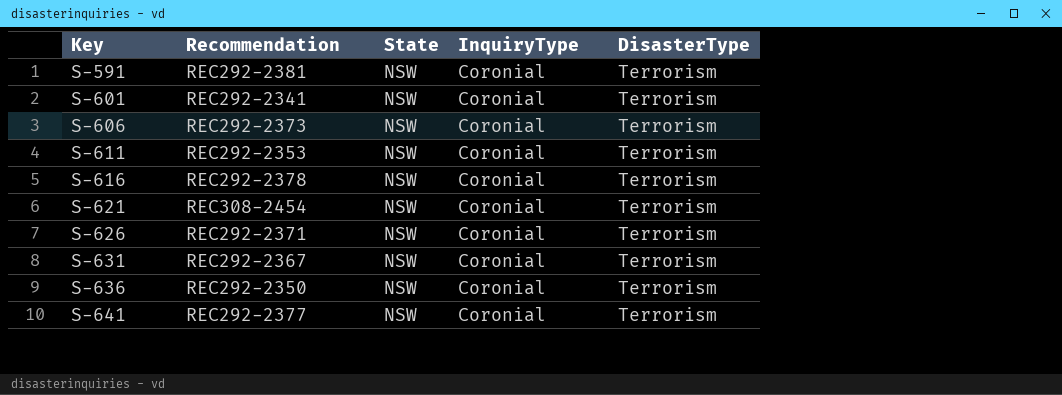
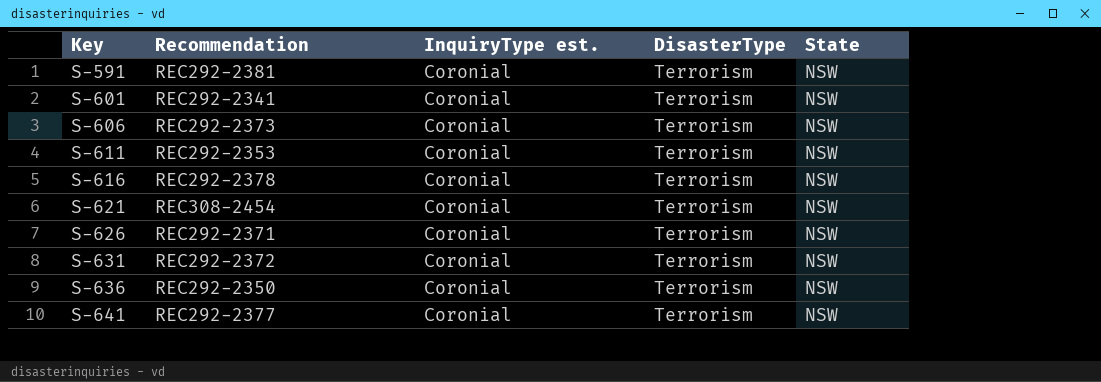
column name: InquiryType -> InquiryType est.
column State | position: 3 -> 5
S-631 | Recommendation: REC292-2367 -> REC292-2372

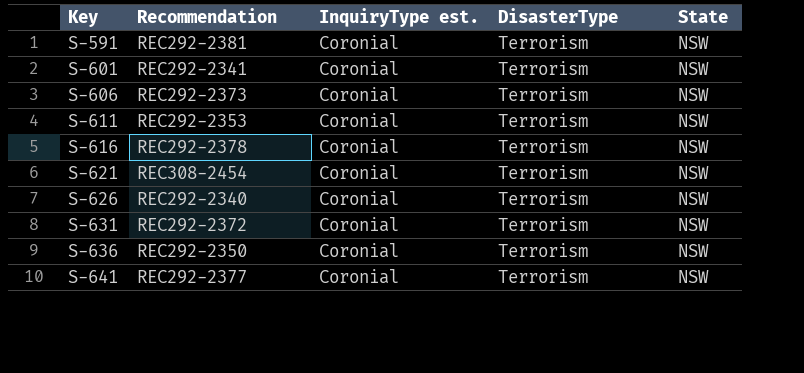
S-626 | Recommendation: REC292-2371 -> REC292-2340

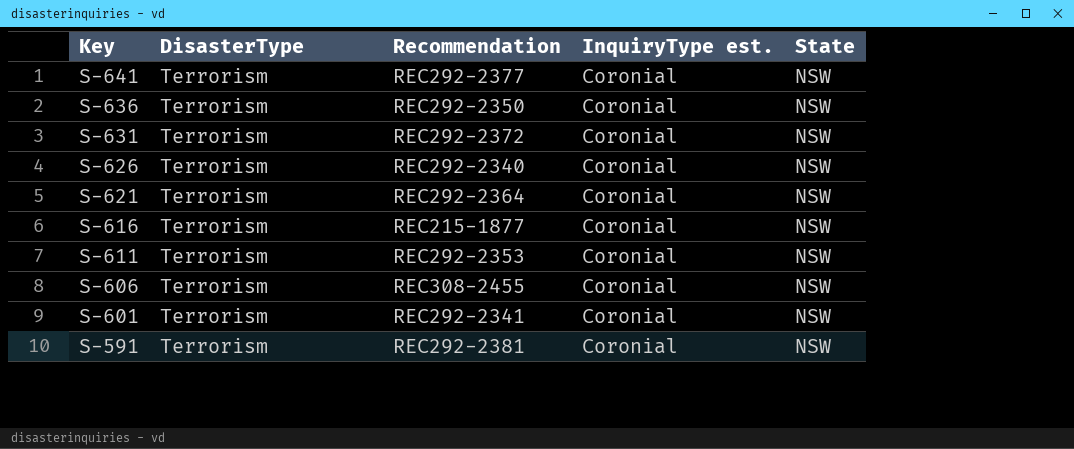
row order: Key ascending -> Key descending
column DisasterType | position: 4 -> 2
S-621 | Recommendation: REC308-2454 -> REC292-2364
S-616 | Recommendation: REC292-2378 -> REC215-1877
S-606 | Recommendation: REC292-2373 -> REC308-2455

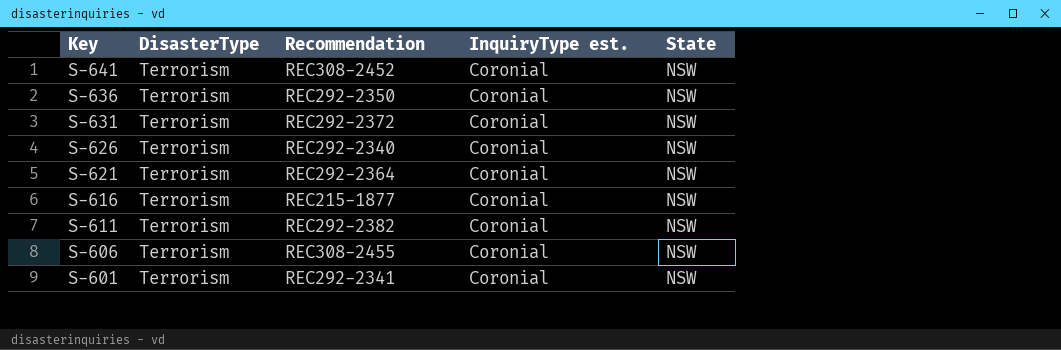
row S-591: Terrorism | REC292-2381 | Coronial | NSW -> none
S-641 | Recommendation: REC292-2377 -> REC308-2452
S-611 | Recommendation: REC292-2353 -> REC292-2382

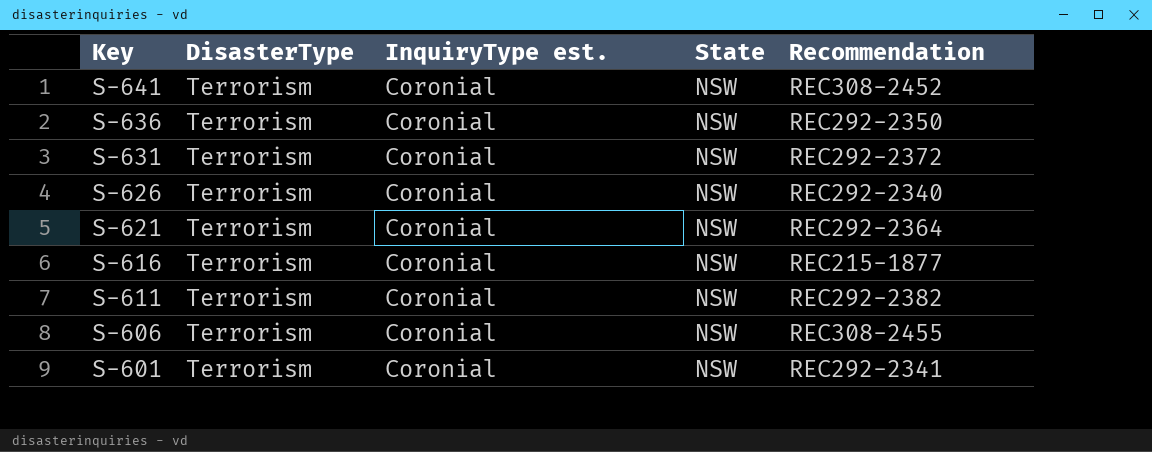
column Recommendation | position: 3 -> 5

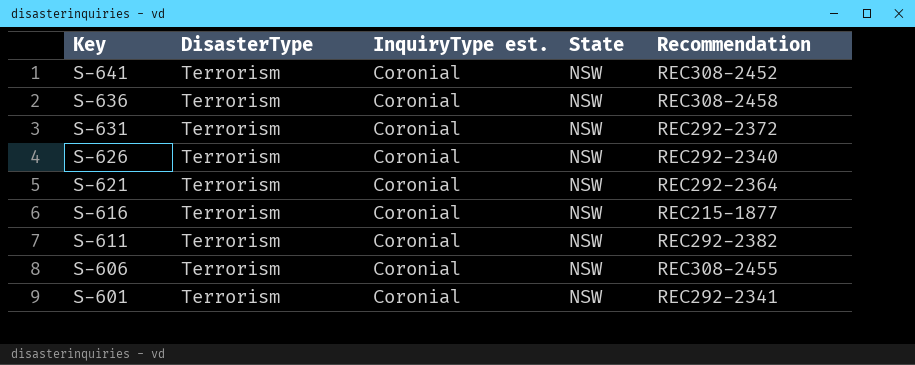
S-636 | Recommendation: REC292-2350 -> REC308-2458

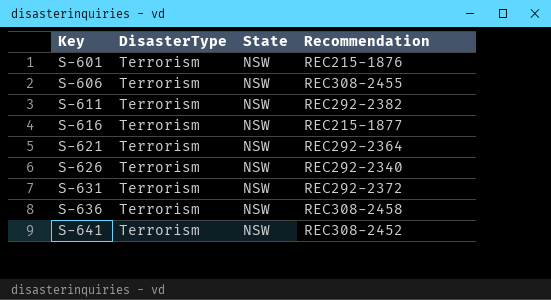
row order: Key descending -> Key ascending
column InquiryType est. | position: 3 -> none
S-601 | Recommendation: REC292-2341 -> REC215-1876

